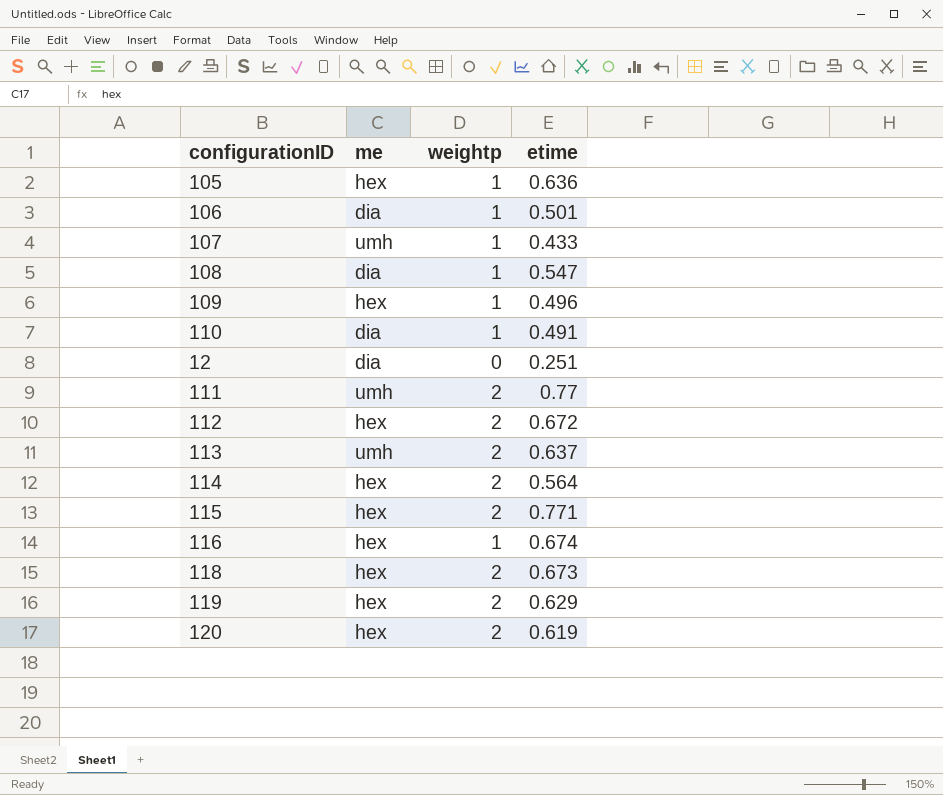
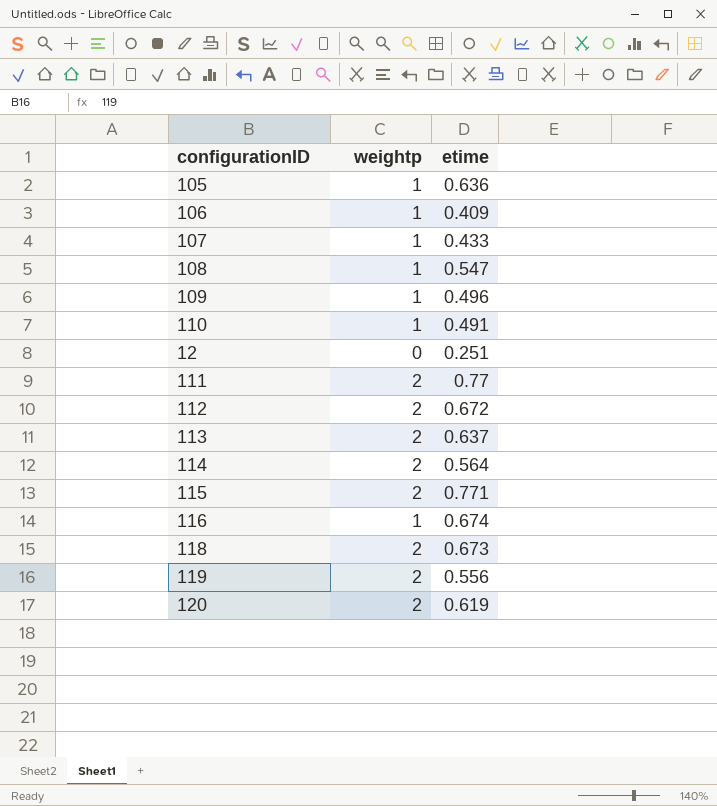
column me | position: 2 -> none
106 | etime: 0.501 -> 0.409
119 | etime: 0.629 -> 0.556

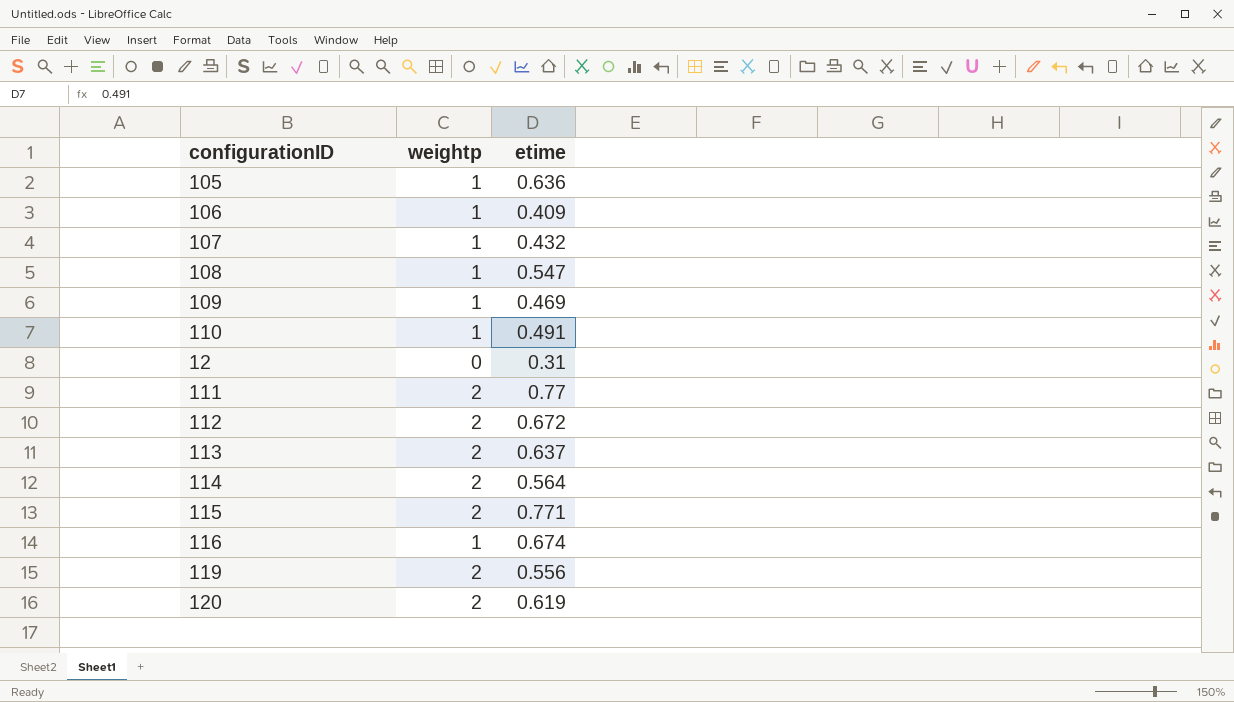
row 118: 2 | 0.673 -> none
107 | etime: 0.433 -> 0.432
109 | etime: 0.496 -> 0.469
12 | etime: 0.251 -> 0.31

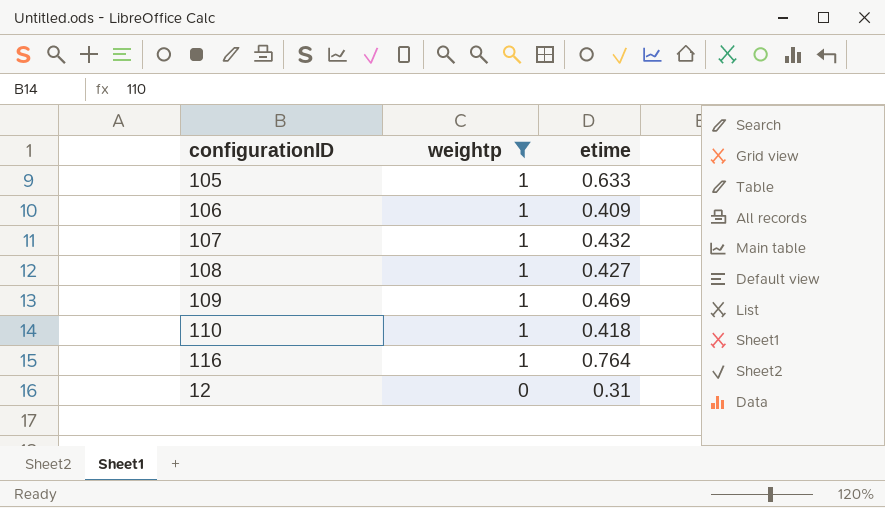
filter: none -> weightp != 2
row order: none -> weightp descending
105 | etime: 0.636 -> 0.633
108 | etime: 0.547 -> 0.427
110 | etime: 0.491 -> 0.418
116 | etime: 0.674 -> 0.764

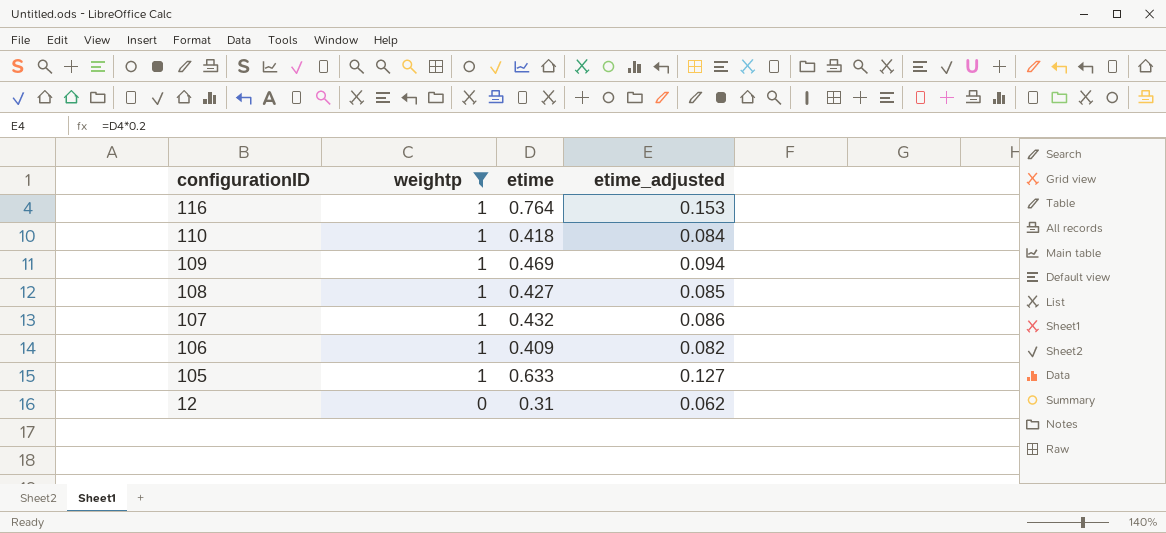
row order: weightp descending -> configurationID descending
column etime_adjusted | formula: none -> [etime] * 0.2

